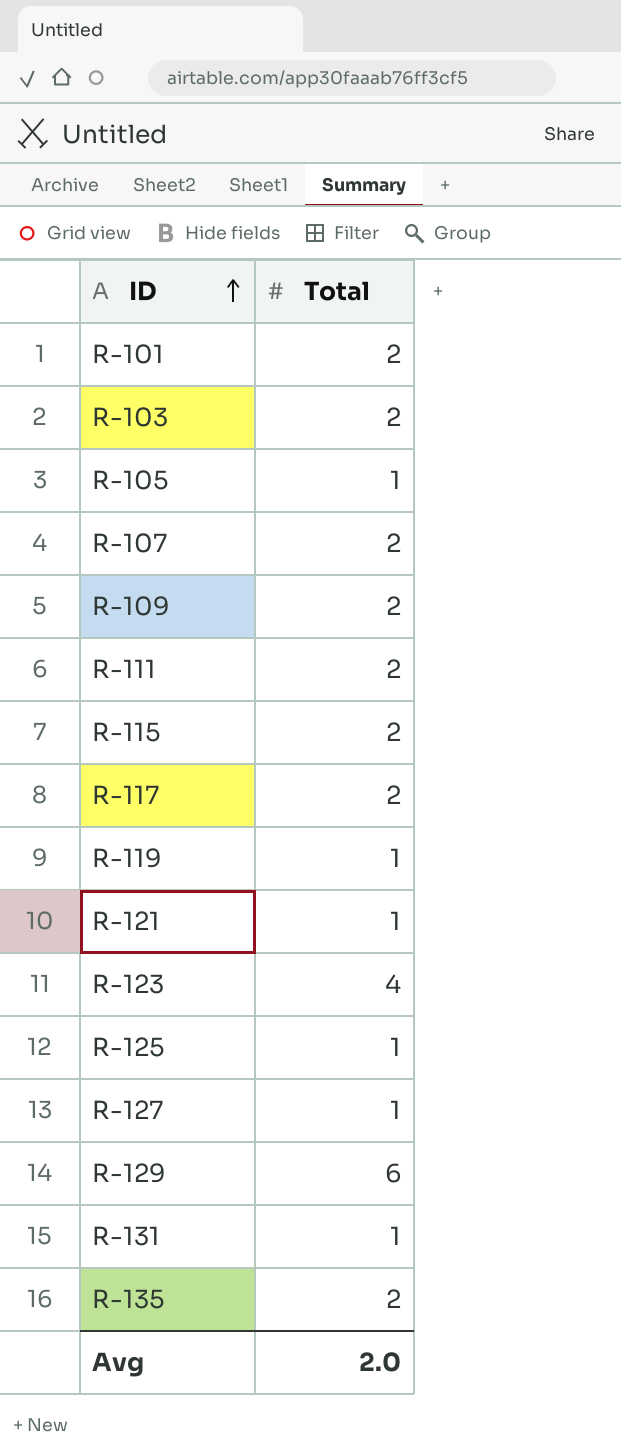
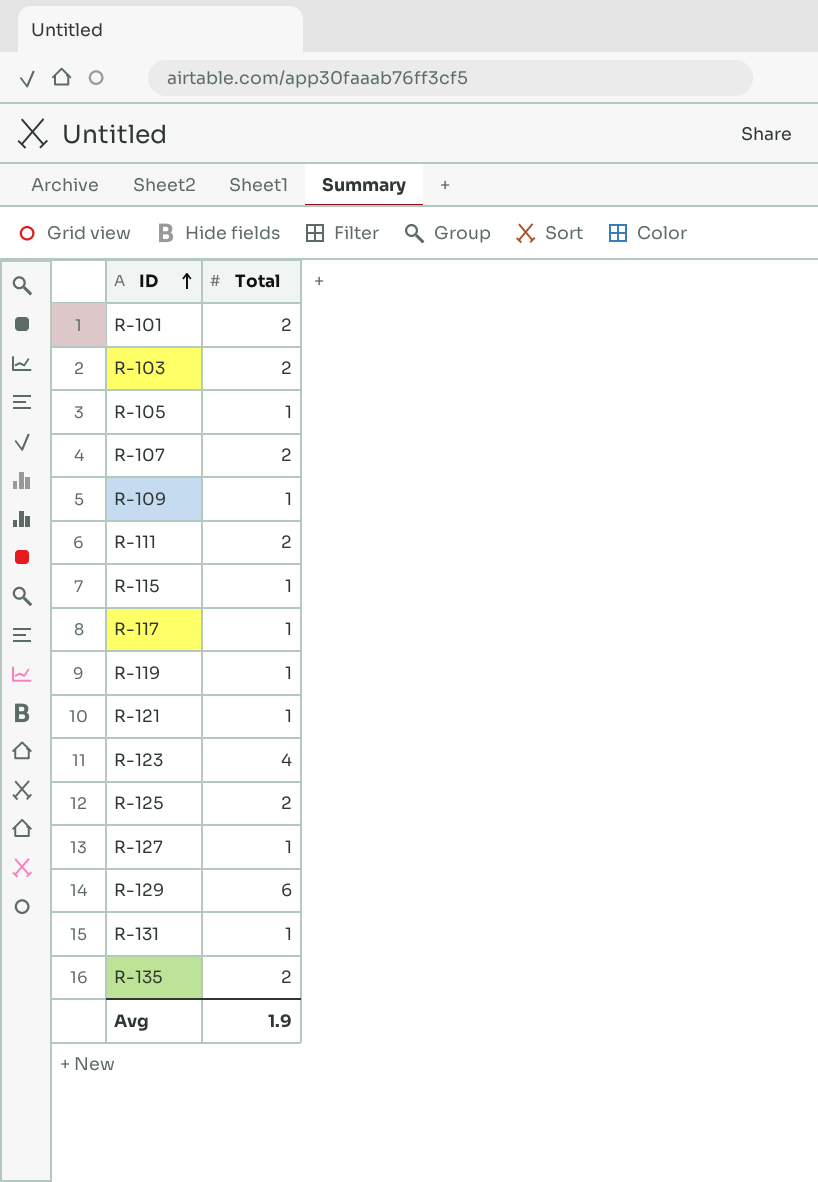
R-109 | Total: 2 -> 1
R-115 | Total: 2 -> 1
R-117 | Total: 2 -> 1
R-125 | Total: 1 -> 2
Avg | Total: 2.0 -> 1.9

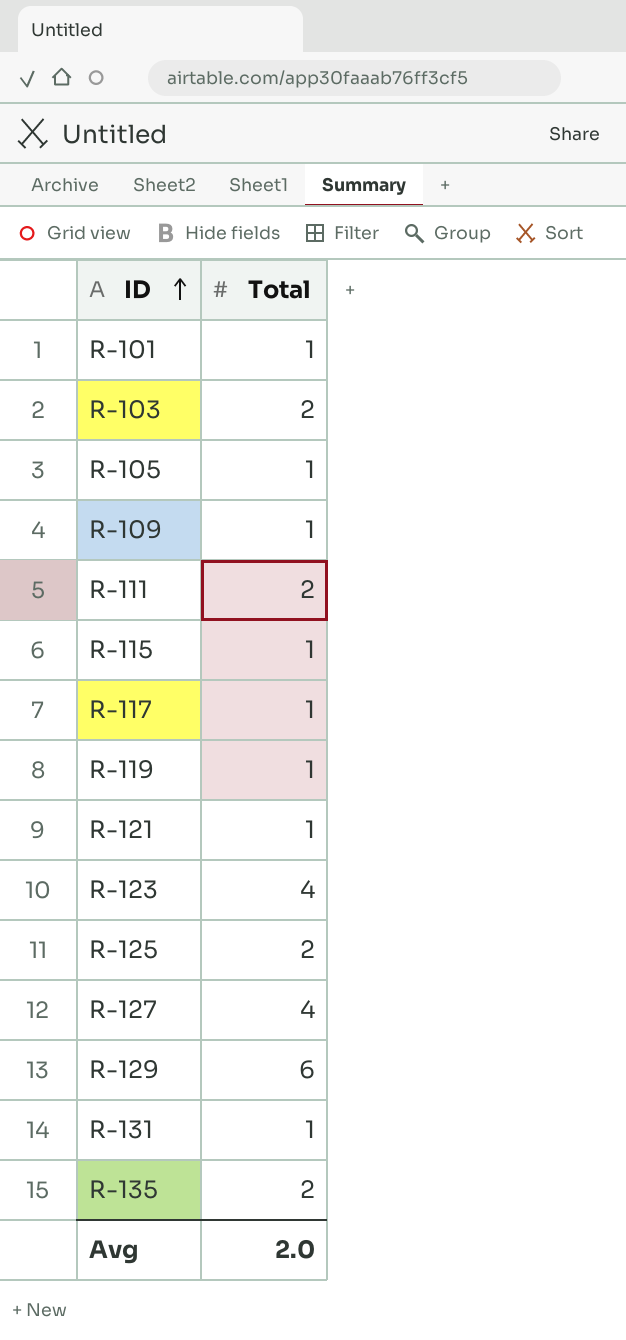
row R-107: 2 -> none
R-101 | Total: 2 -> 1
R-127 | Total: 1 -> 4
Avg | Total: 1.9 -> 2.0

